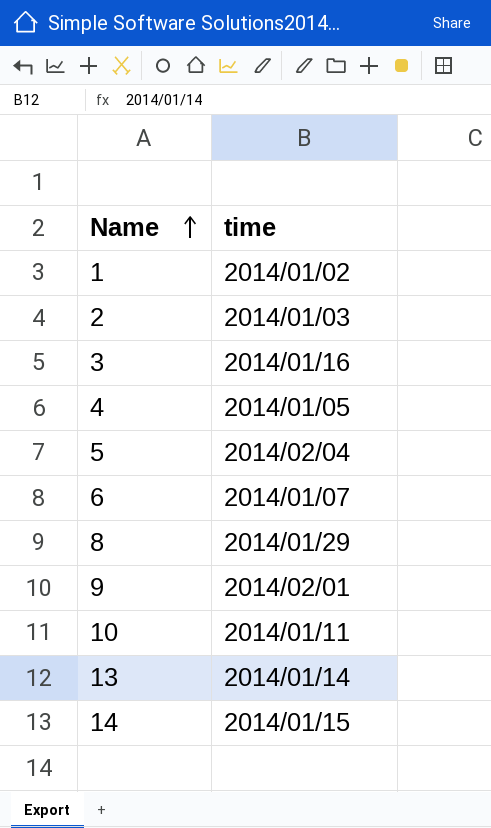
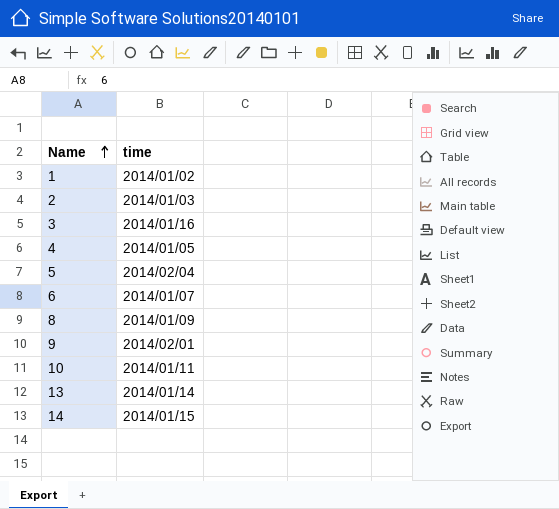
8 | time: 2014/01/29 -> 2014/01/09

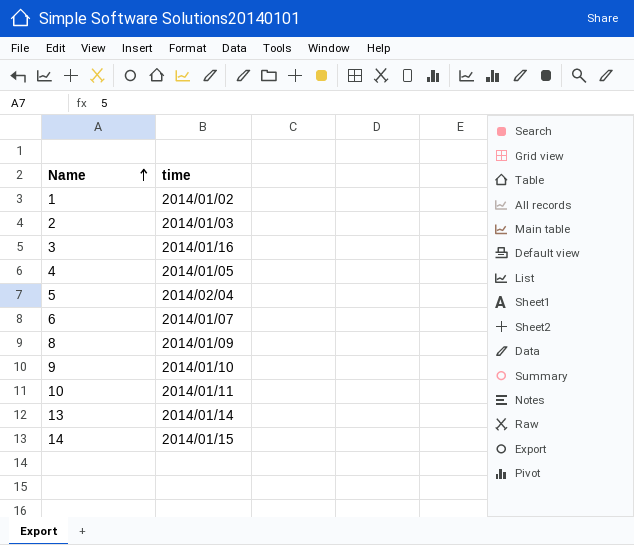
9 | time: 2014/02/01 -> 2014/01/10

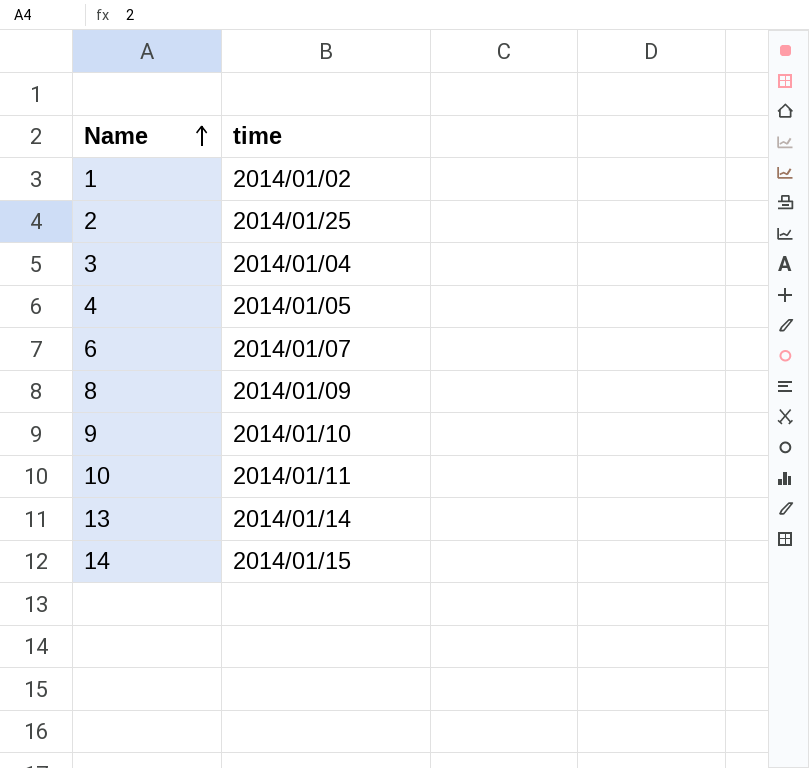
row 5: 2014/02/04 -> none
2 | time: 2014/01/03 -> 2014/01/25
3 | time: 2014/01/16 -> 2014/01/04

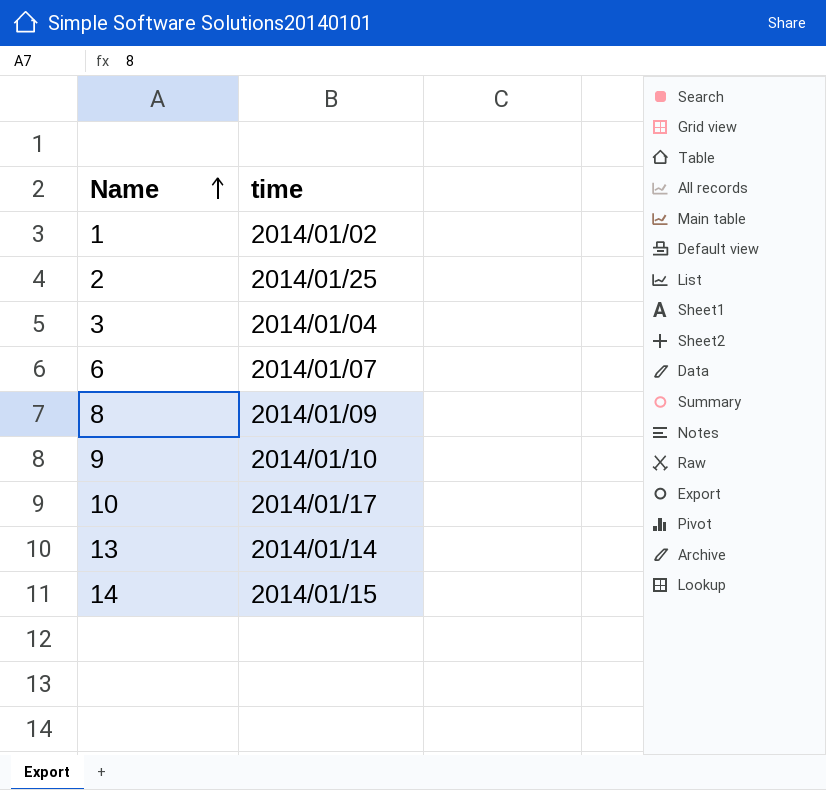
row 4: 2014/01/05 -> none
10 | time: 2014/01/11 -> 2014/01/17

